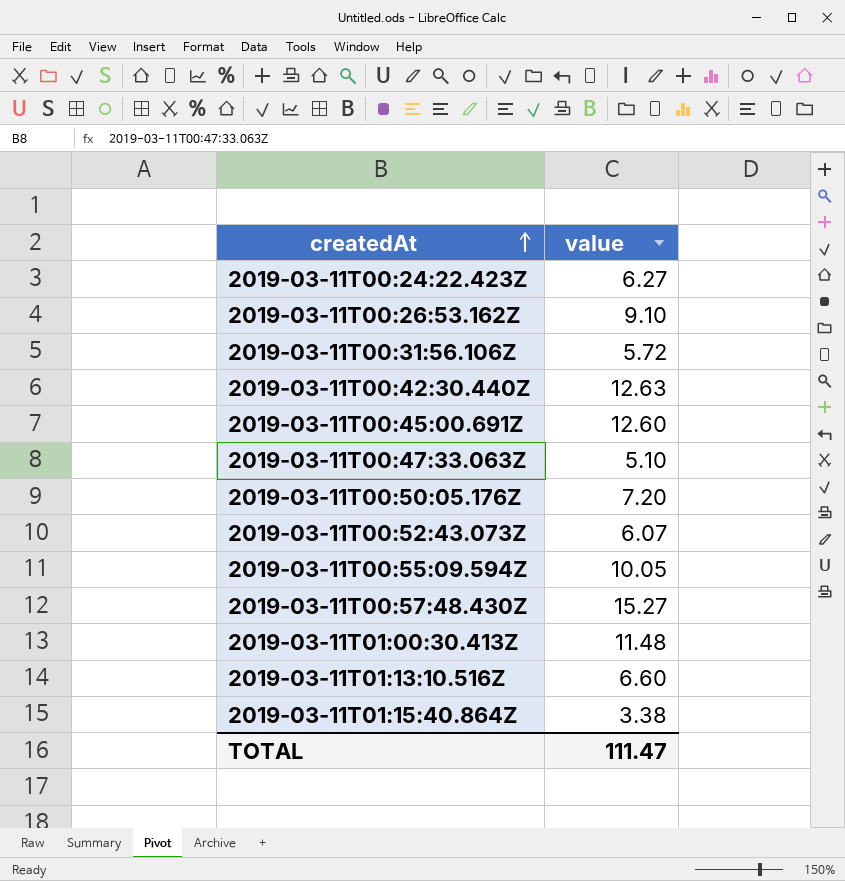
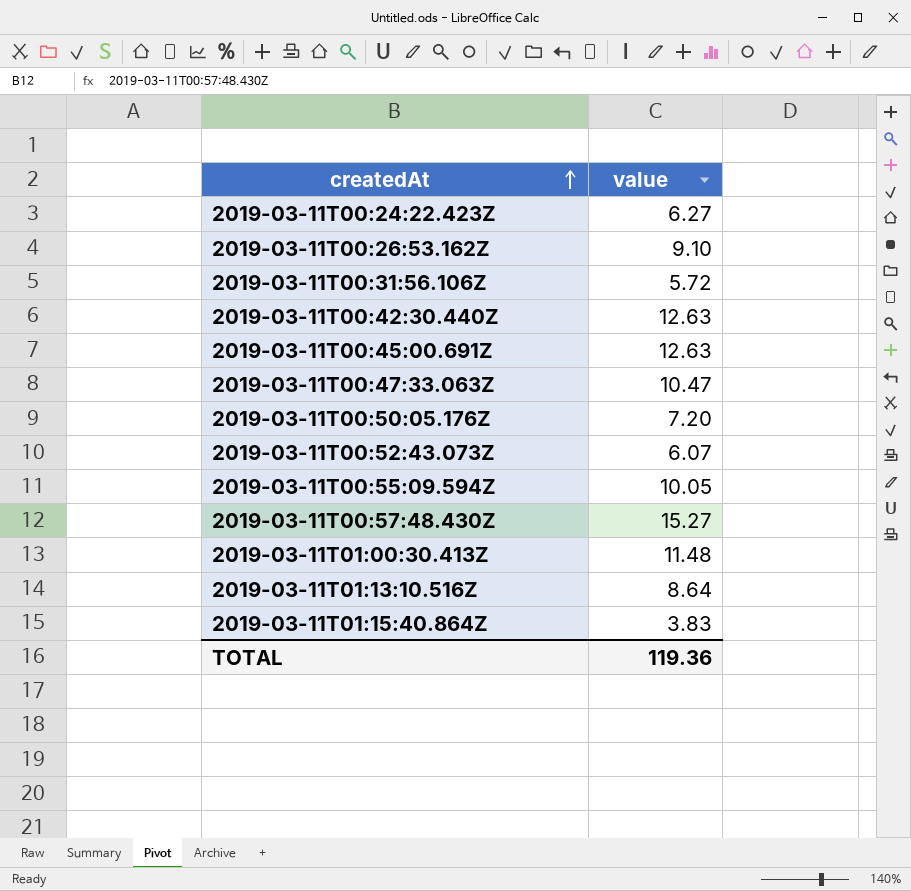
2019-03-11T00:45:00.691Z | value: 12.60 -> 12.63
2019-03-11T00:47:33.063Z | value: 5.10 -> 10.47
2019-03-11T01:13:10.516Z | value: 6.60 -> 8.64
2019-03-11T01:15:40.864Z | value: 3.38 -> 3.83
TOTAL | value: 111.47 -> 119.36

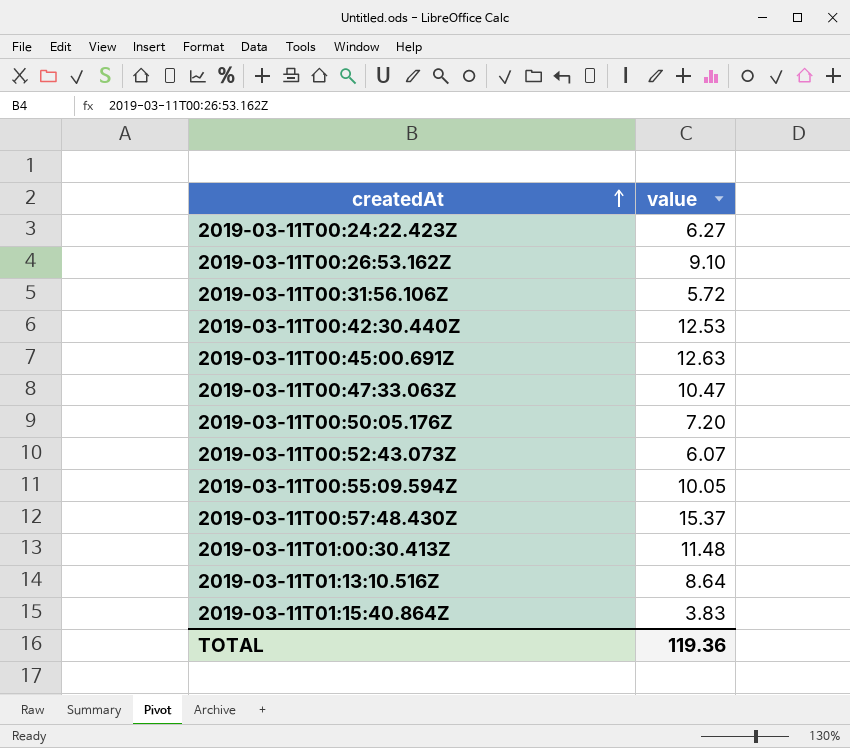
2019-03-11T00:42:30.440Z | value: 12.63 -> 12.53
2019-03-11T00:57:48.430Z | value: 15.27 -> 15.37

